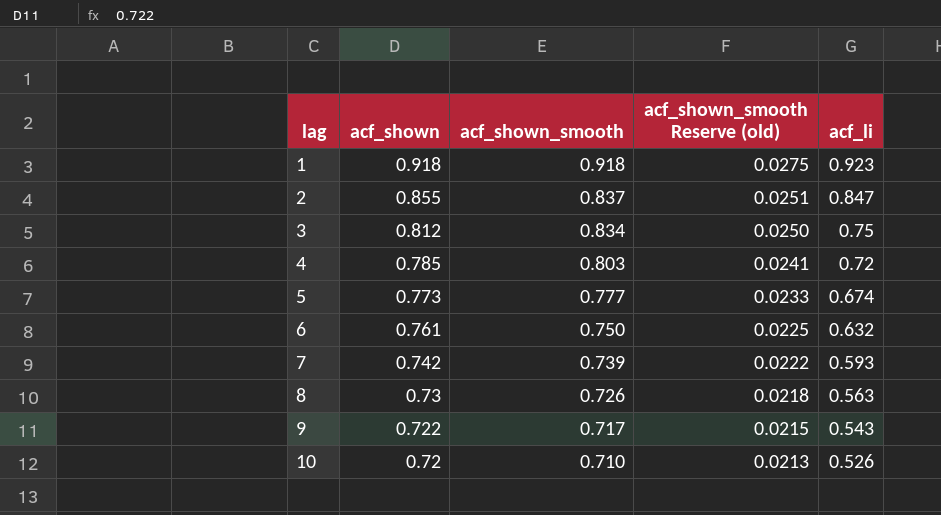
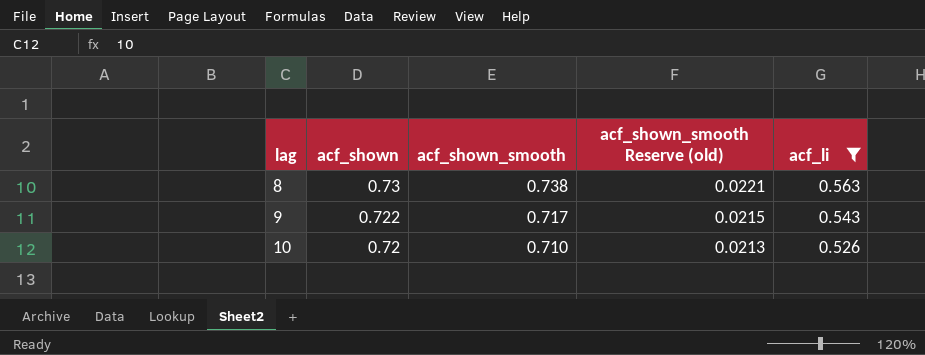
filter: none -> acf_li <= 0.563
8 | acf_shown_smooth: 0.726 -> 0.738
8 | acf_shown_smooth Reserve (old): 0.0218 -> 0.0221

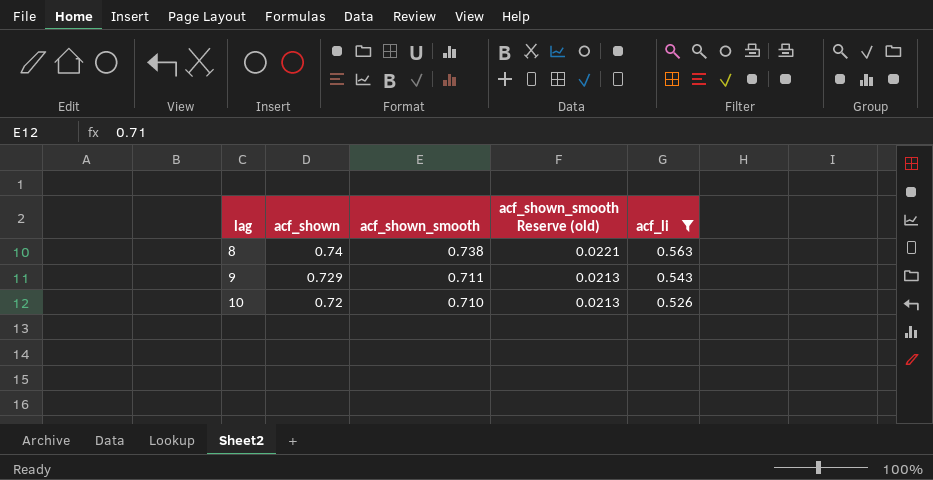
8 | acf_shown: 0.73 -> 0.74
9 | acf_shown: 0.722 -> 0.729
9 | acf_shown_smooth: 0.717 -> 0.711
9 | acf_shown_smooth Reserve (old): 0.0215 -> 0.0213

